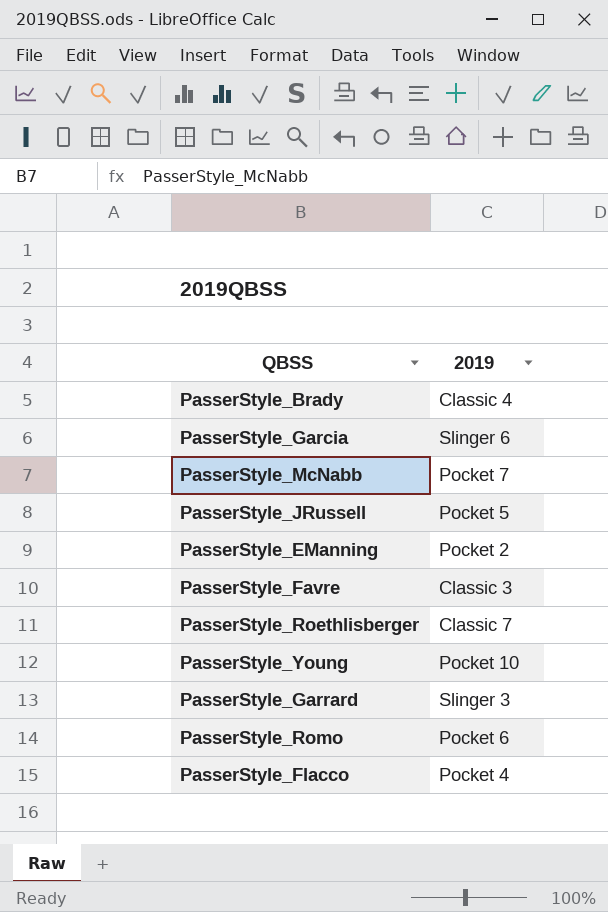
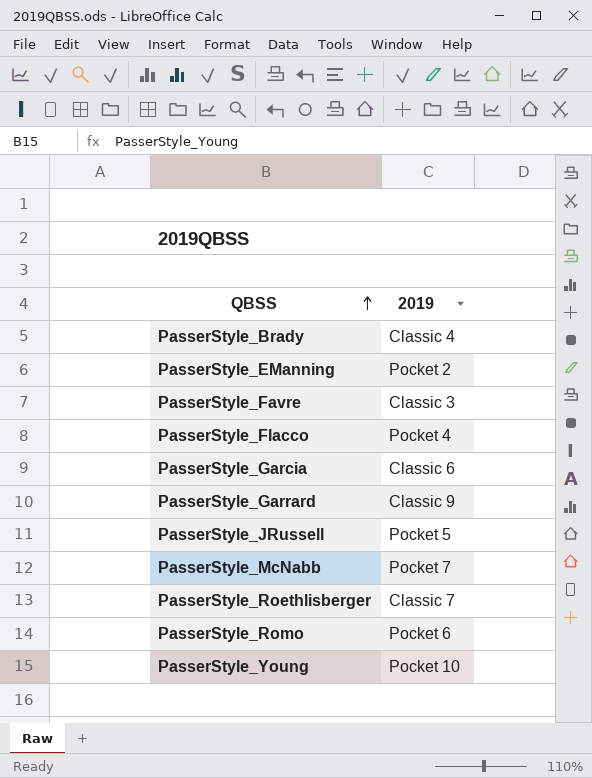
row order: none -> QBSS ascending
PasserStyle_Garcia | 2019: Slinger 6 -> Classic 6
PasserStyle_Garrard | 2019: Slinger 3 -> Classic 9

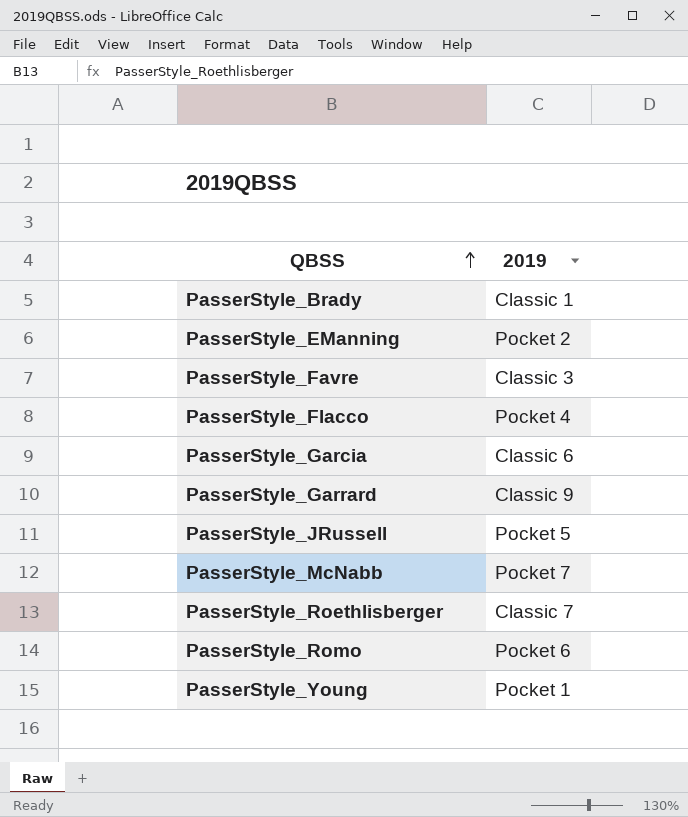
PasserStyle_Brady | 2019: Classic 4 -> Classic 1
PasserStyle_Young | 2019: Pocket 10 -> Pocket 1

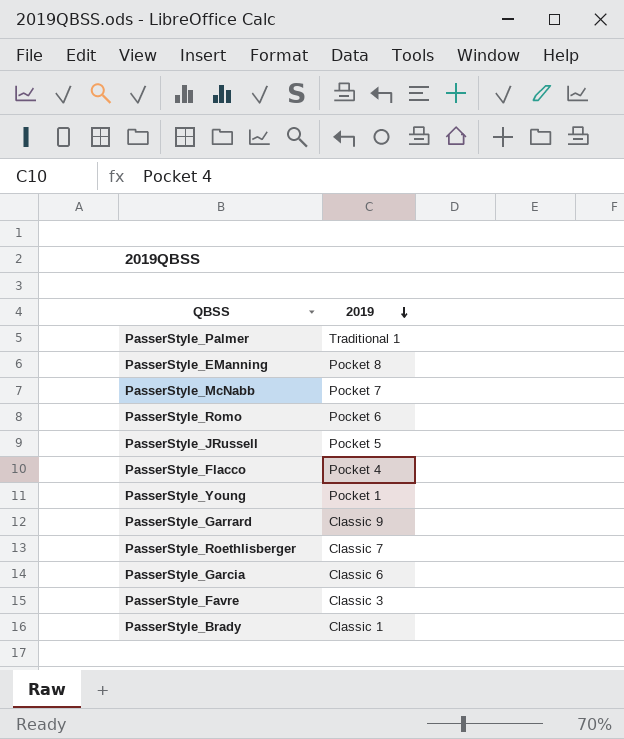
row order: QBSS ascending -> 2019 descending
row PasserStyle_Palmer: none -> Traditional 1
PasserStyle_EManning | 2019: Pocket 2 -> Pocket 8

